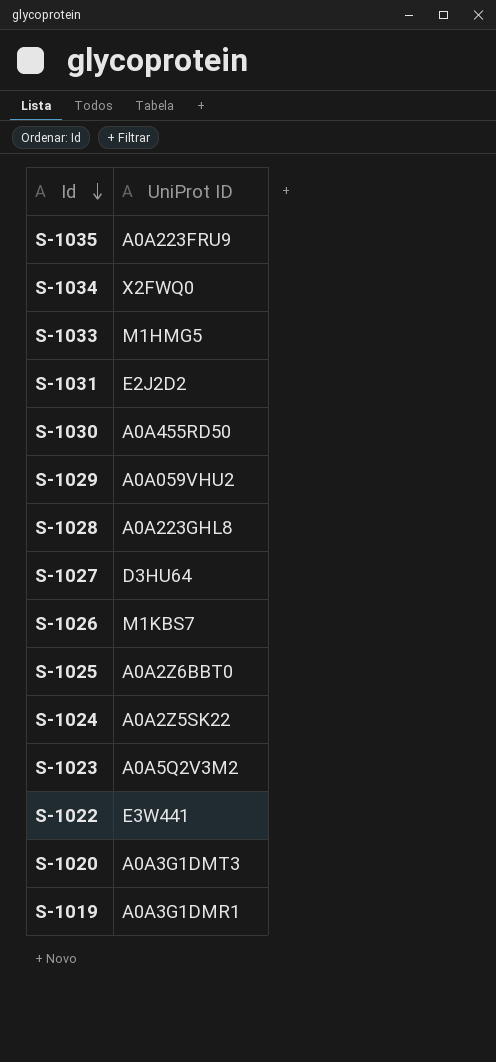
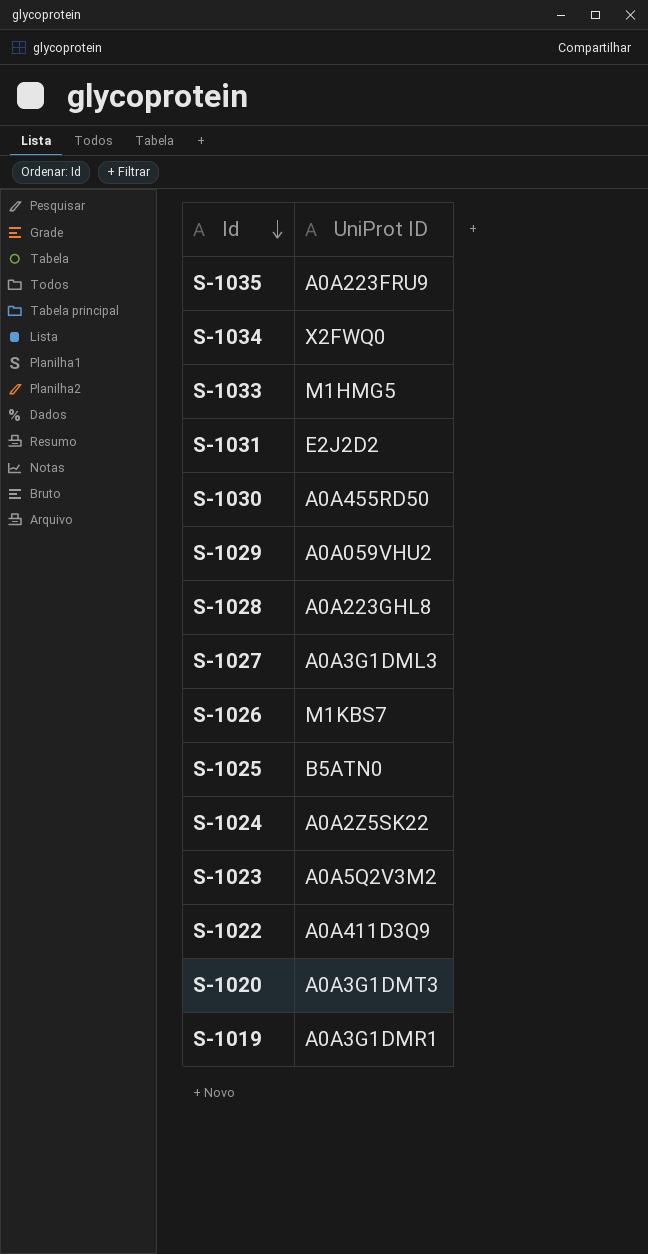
S-1027 | UniProt ID: D3HU64 -> A0A3G1DML3
S-1025 | UniProt ID: A0A2Z6BBT0 -> B5ATN0
S-1022 | UniProt ID: E3W441 -> A0A411D3Q9

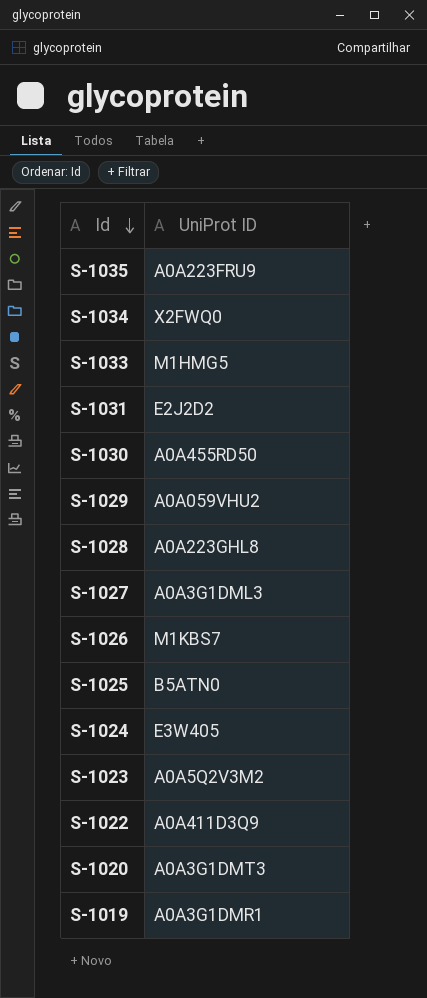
S-1024 | UniProt ID: A0A2Z5SK22 -> E3W405

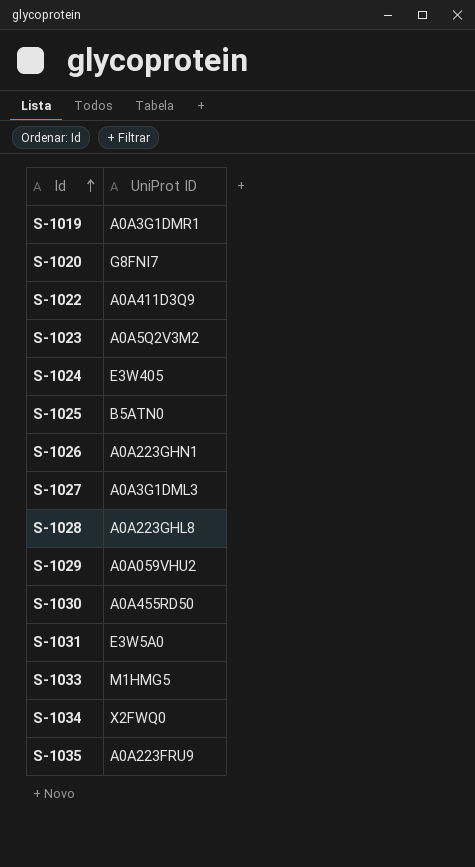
row order: Id descending -> Id ascending
S-1020 | UniProt ID: A0A3G1DMT3 -> G8FNI7
S-1026 | UniProt ID: M1KBS7 -> A0A223GHN1
S-1031 | UniProt ID: E2J2D2 -> E3W5A0

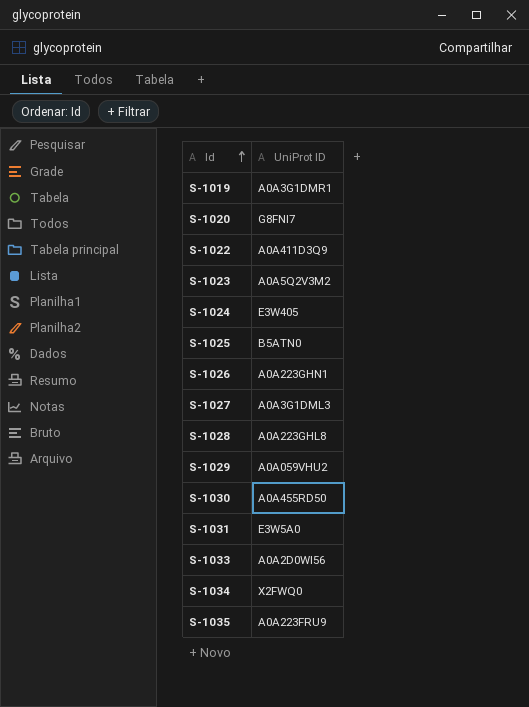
S-1033 | UniProt ID: M1HMG5 -> A0A2D0WI56

